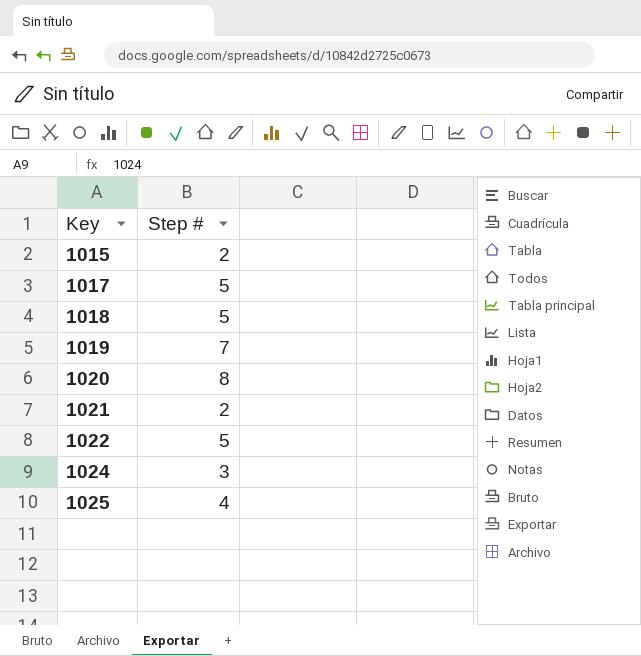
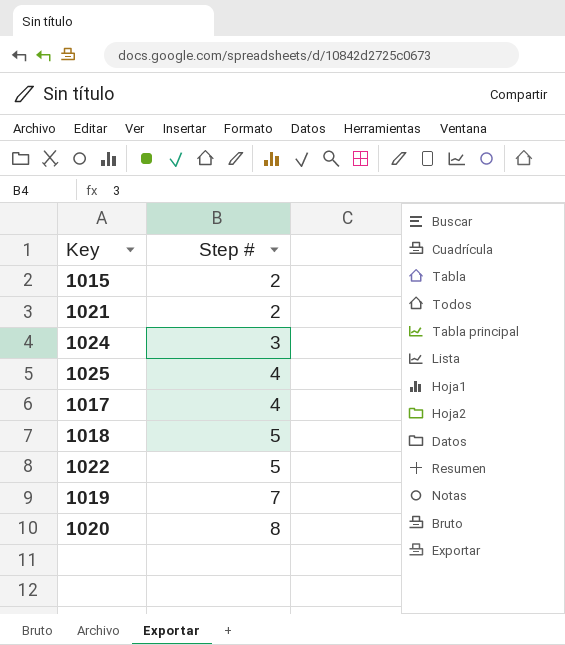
row order: Key ascending -> Step # ascending
1017 | Step #: 5 -> 4

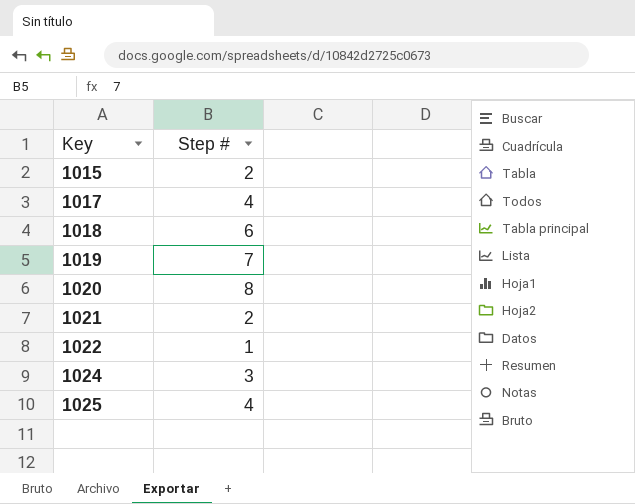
row order: Step # ascending -> Key ascending
1018 | Step #: 5 -> 6
1022 | Step #: 5 -> 1

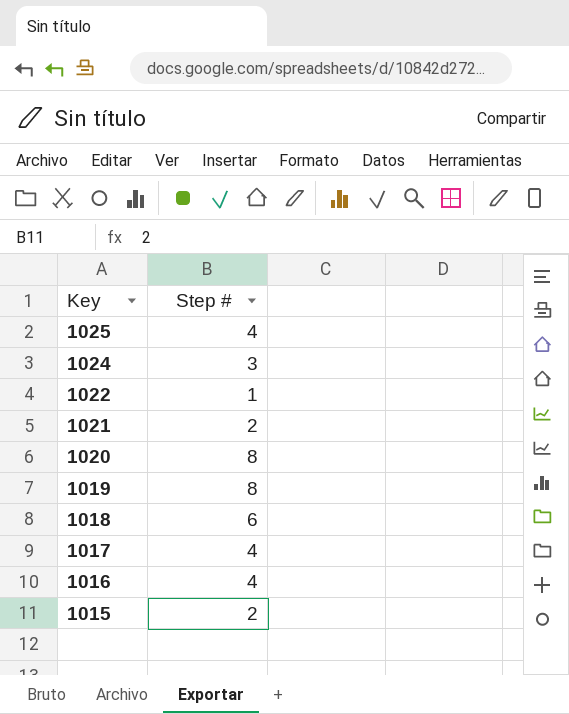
row order: Key ascending -> Key descending
1019 | Step #: 7 -> 8
row 1016: none -> 4

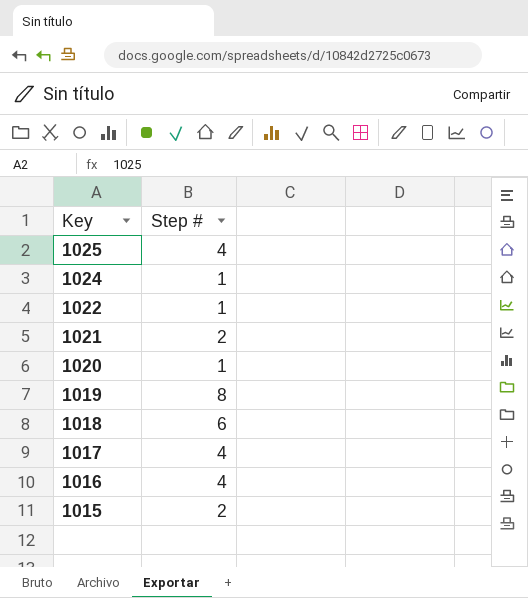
1024 | Step #: 3 -> 1
1020 | Step #: 8 -> 1

